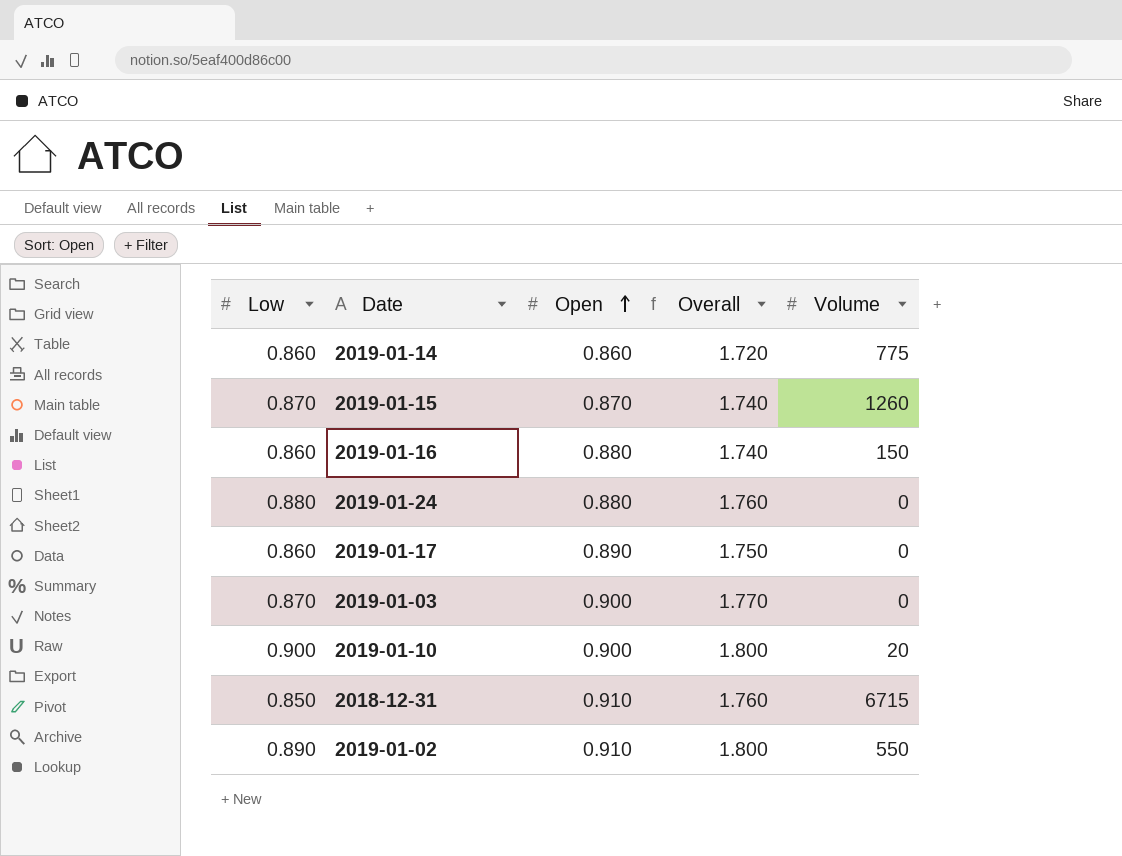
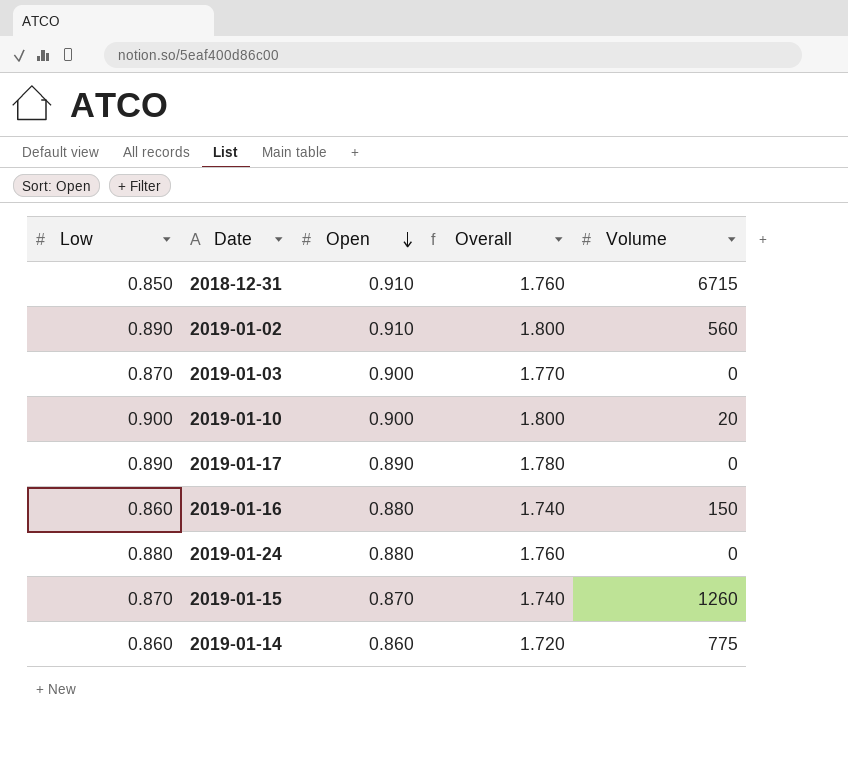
row order: Open ascending -> Open descending
2019-01-02 | Volume: 550 -> 560
2019-01-17 | Low: 0.860 -> 0.890
2019-01-17 | Overall: 1.750 -> 1.780

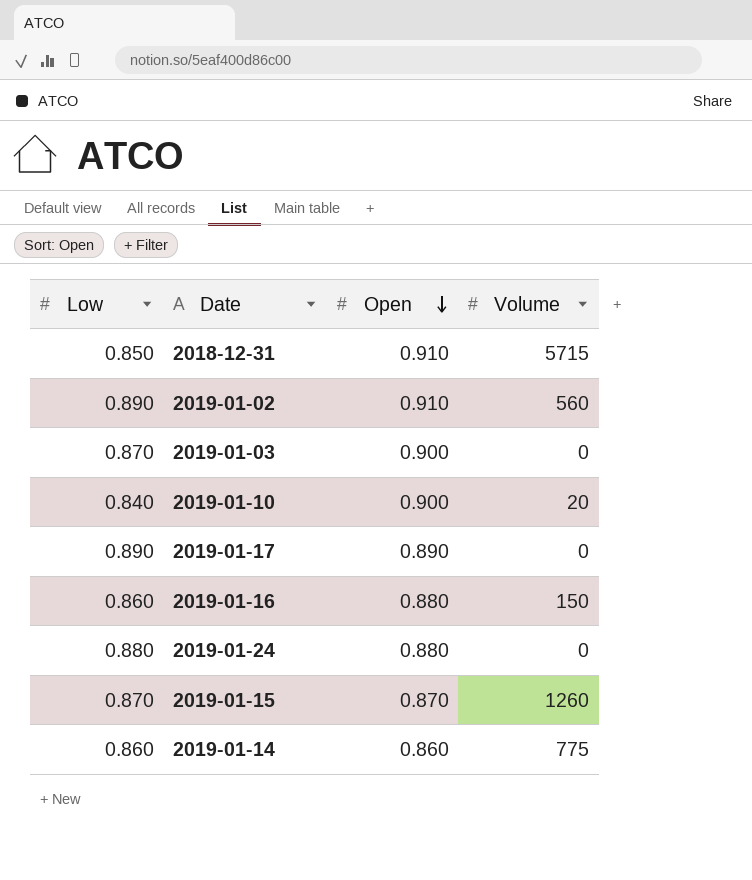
column Overall | formula: [Low] + [Open] -> none
2018-12-31 | Volume: 6715 -> 5715
2019-01-10 | Low: 0.900 -> 0.840

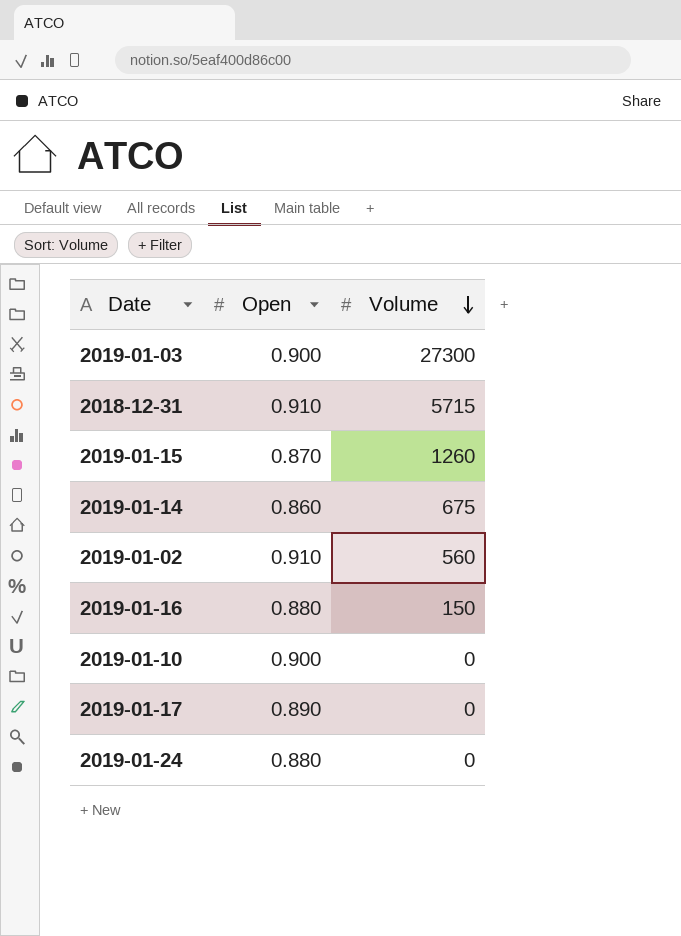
row order: Open descending -> Volume descending
column Low | position: 1 -> none
2019-01-03 | Volume: 0 -> 27300
2019-01-14 | Volume: 775 -> 675
2019-01-10 | Volume: 20 -> 0

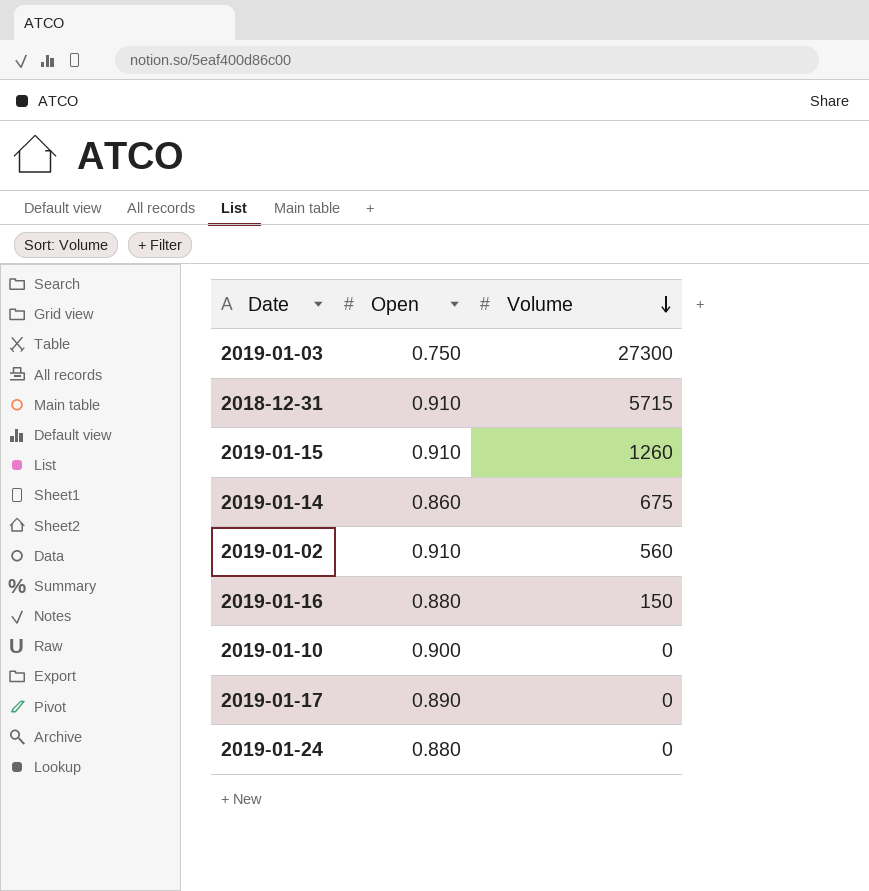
2019-01-03 | Open: 0.900 -> 0.750
2019-01-15 | Open: 0.870 -> 0.910

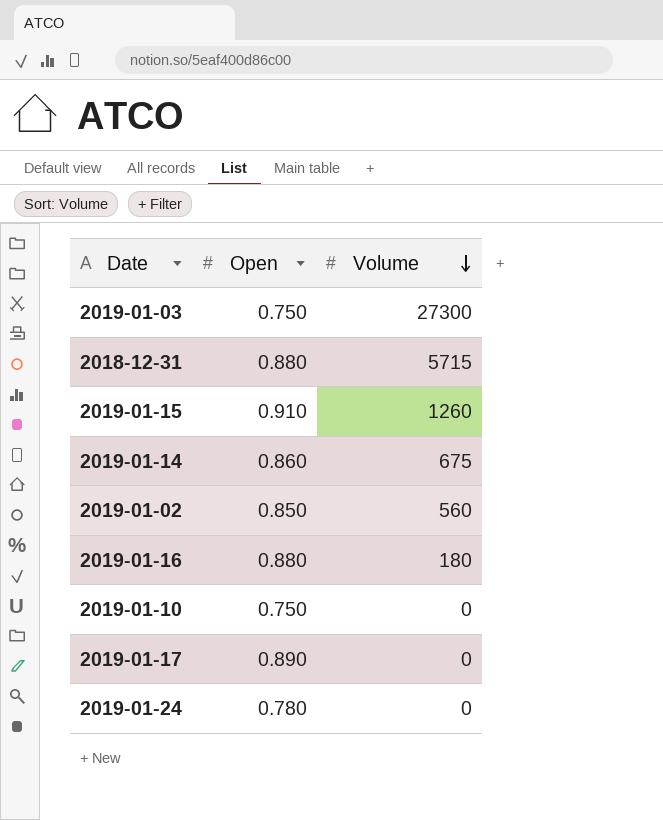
2018-12-31 | Open: 0.910 -> 0.880
2019-01-02 | Open: 0.910 -> 0.850
2019-01-16 | Volume: 150 -> 180
2019-01-10 | Open: 0.900 -> 0.750
2019-01-24 | Open: 0.880 -> 0.780

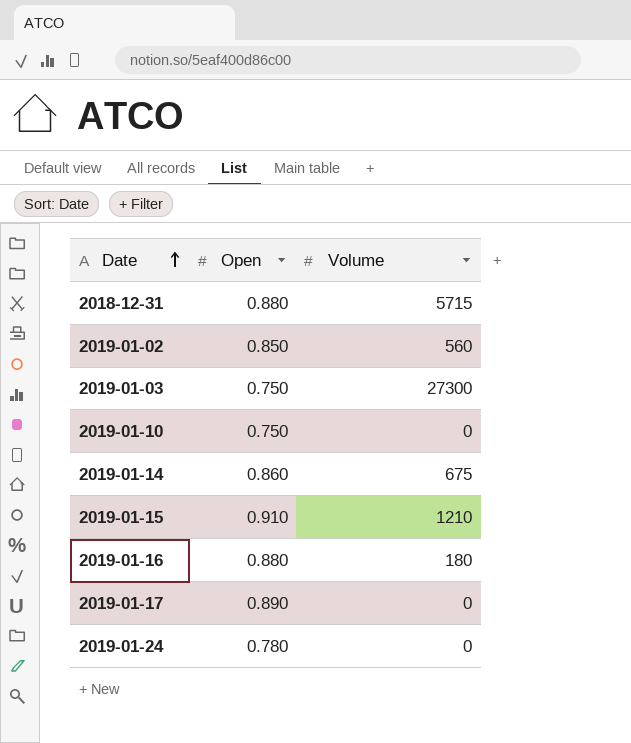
row order: Volume descending -> Date ascending
2019-01-15 | Volume: 1260 -> 1210

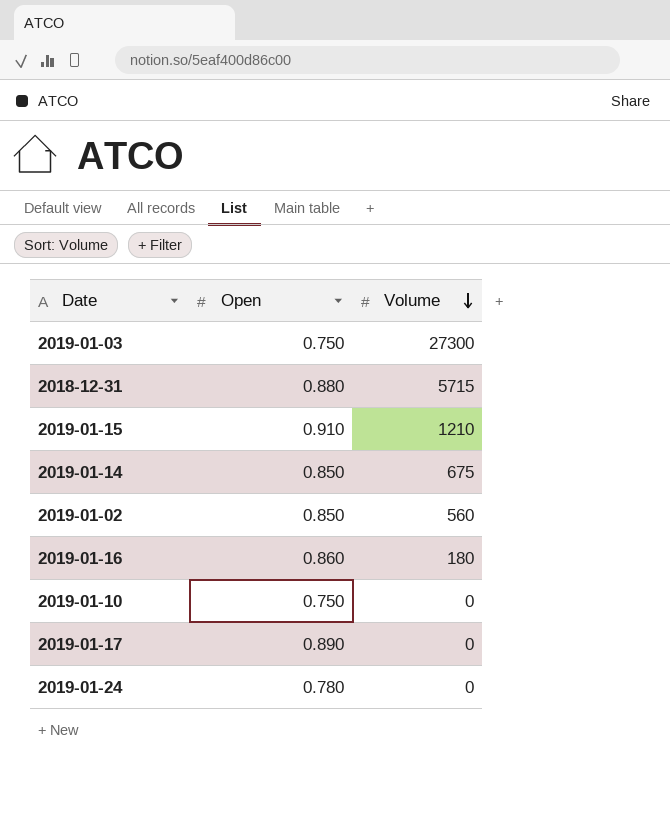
row order: Date ascending -> Volume descending
2019-01-14 | Open: 0.860 -> 0.850
2019-01-16 | Open: 0.880 -> 0.860

